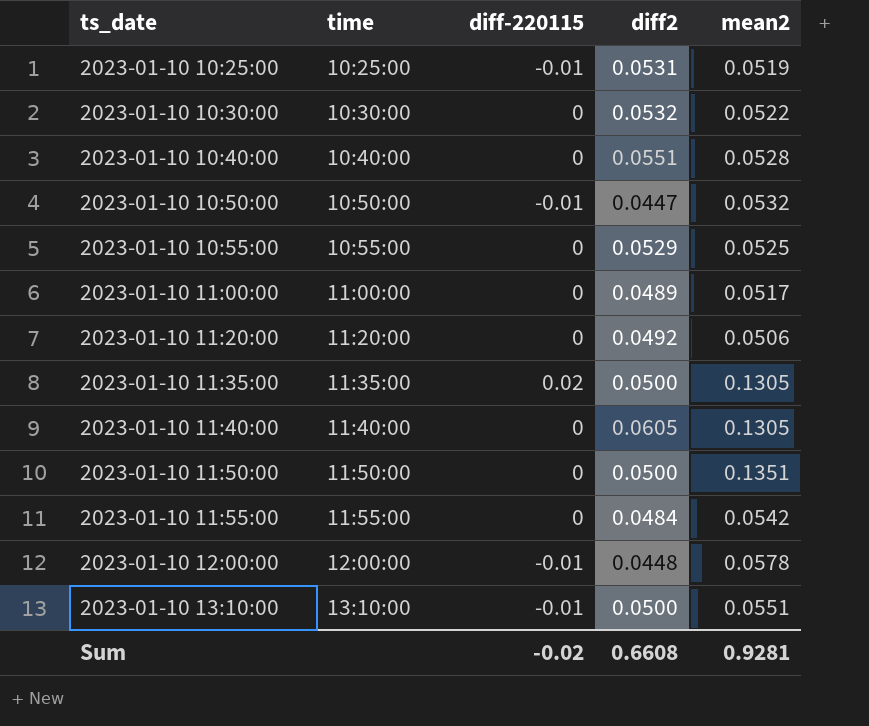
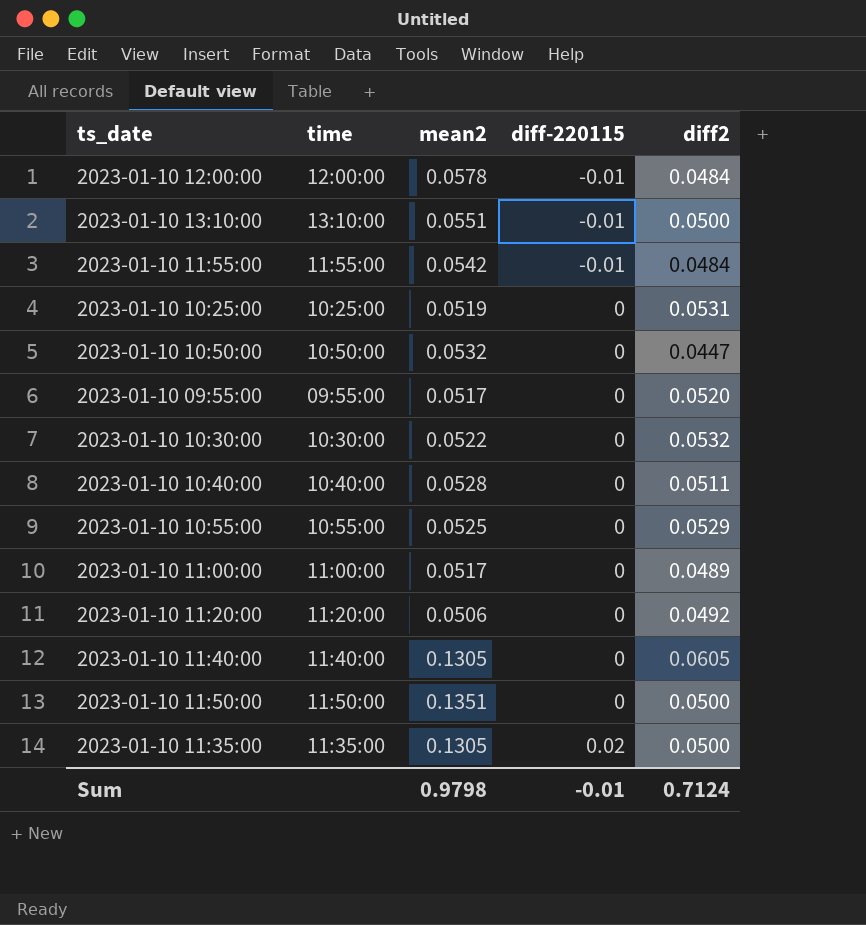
row order: ts_date ascending -> diff-220115 ascending
column mean2 | position: 5 -> 3
2023-01-10 12:00:00 | diff2: 0.0448 -> 0.0484
2023-01-10 11:55:00 | diff-220115: 0 -> -0.01
2023-01-10 10:25:00 | diff-220115: -0.01 -> 0
2023-01-10 10:50:00 | diff-220115: -0.01 -> 0
row 2023-01-10 09:55:00: none -> 09:55:00 | 0.0517 | 0 | 0.0520
2023-01-10 10:40:00 | diff2: 0.0551 -> 0.0511
Sum | mean2: 0.9281 -> 0.9798
Sum | diff-220115: -0.02 -> -0.01
Sum | diff2: 0.6608 -> 0.7124

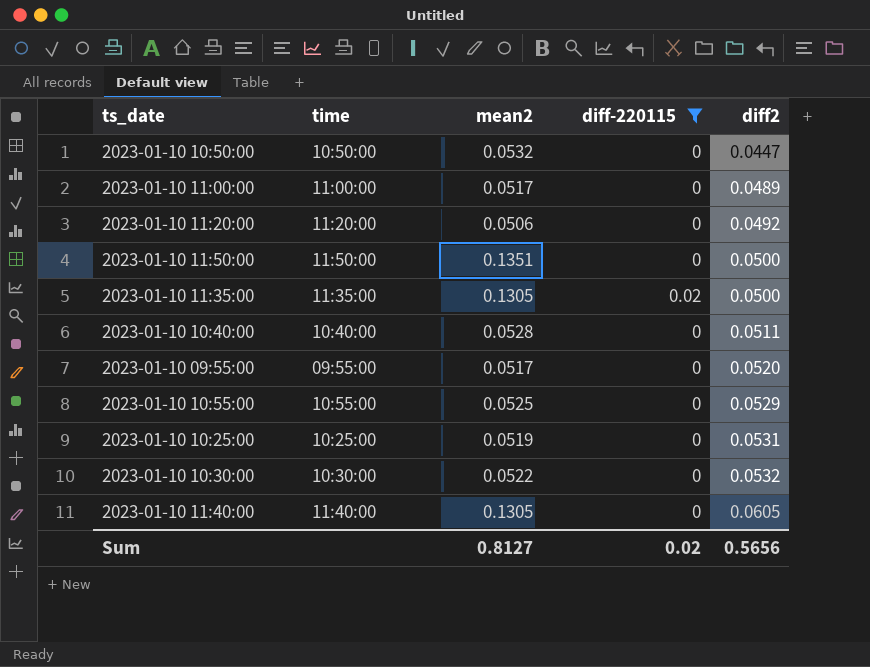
filter: none -> diff-220115 != -0.01
row order: diff-220115 ascending -> diff2 ascending
Sum | mean2: 0.9798 -> 0.8127
Sum | diff-220115: -0.01 -> 0.02
Sum | diff2: 0.7124 -> 0.5656

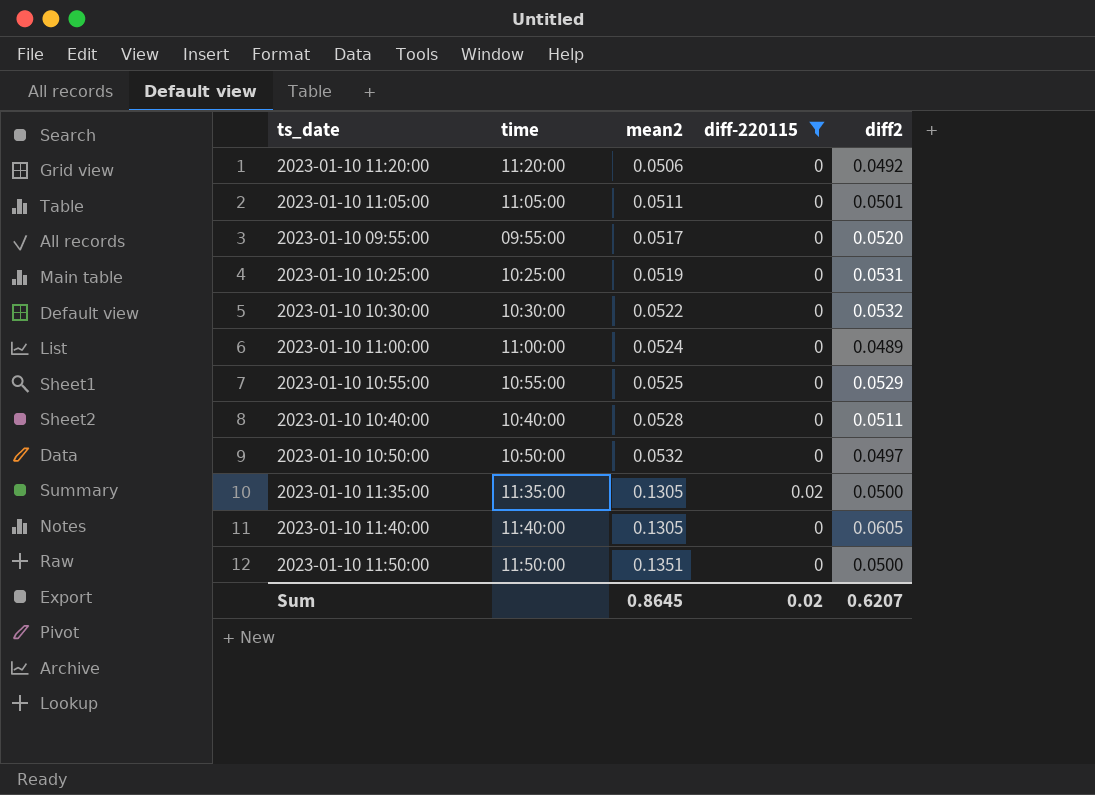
row order: diff2 ascending -> mean2 ascending
row 2023-01-10 11:05:00: none -> 11:05:00 | 0.0511 | 0 | 0.0501
2023-01-10 11:00:00 | mean2: 0.0517 -> 0.0524
2023-01-10 10:50:00 | diff2: 0.0447 -> 0.0497
Sum | mean2: 0.8127 -> 0.8645
Sum | diff2: 0.5656 -> 0.6207

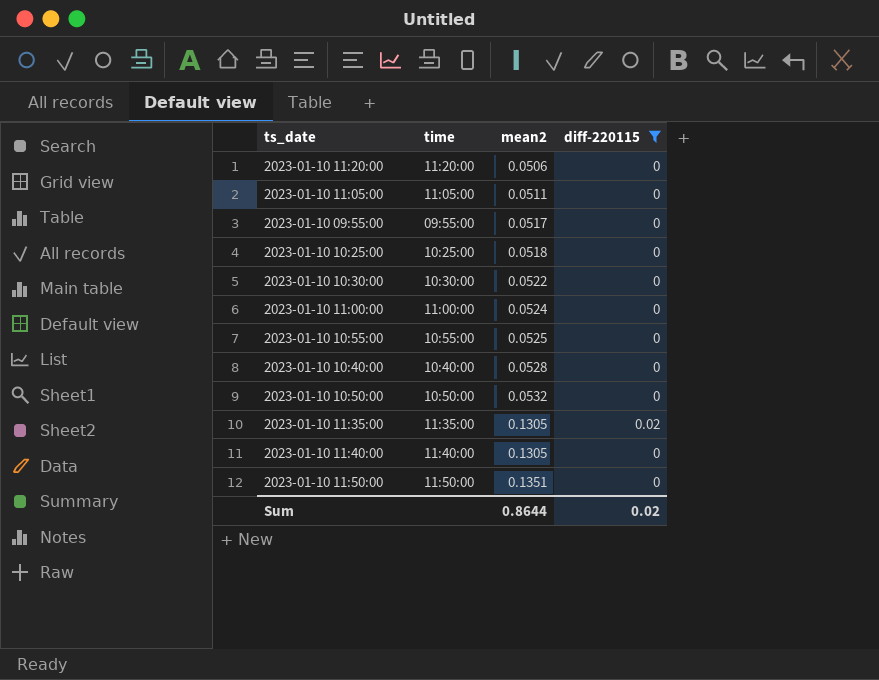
column diff2 | position: 5 -> none
2023-01-10 10:25:00 | mean2: 0.0519 -> 0.0518
Sum | mean2: 0.8645 -> 0.8644

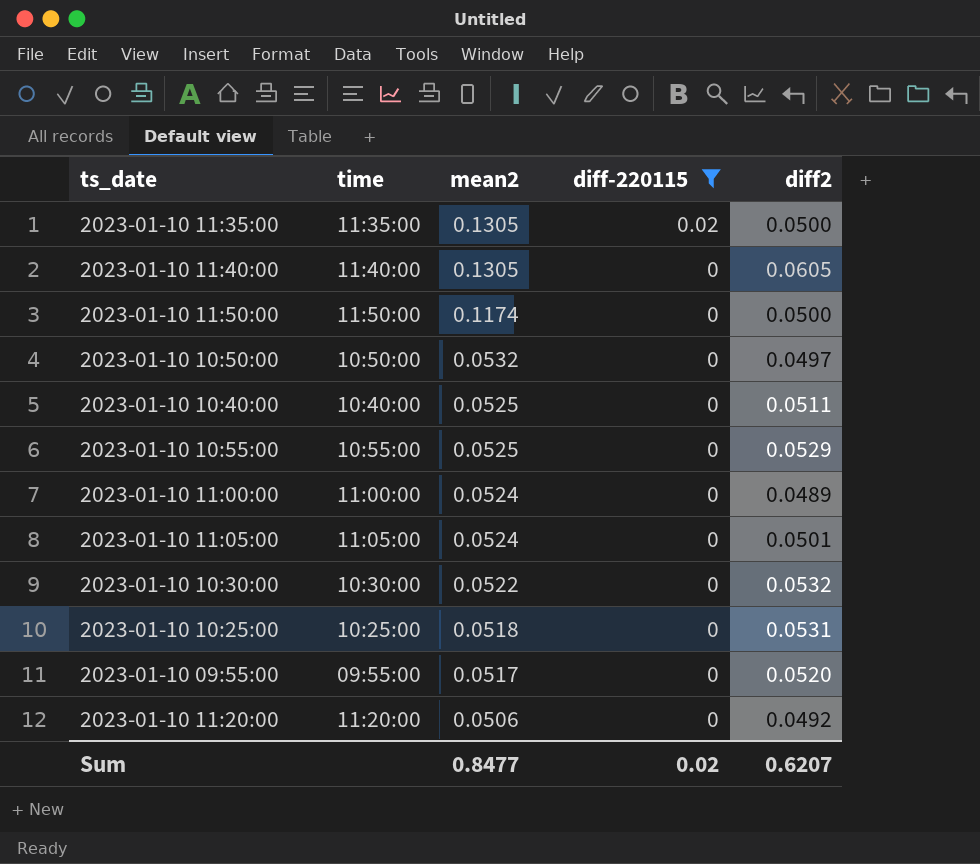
row order: mean2 ascending -> mean2 descending
column diff2 | position: none -> 5
2023-01-10 11:50:00 | mean2: 0.1351 -> 0.1174
2023-01-10 10:40:00 | mean2: 0.0528 -> 0.0525
2023-01-10 11:05:00 | mean2: 0.0511 -> 0.0524
Sum | mean2: 0.8644 -> 0.8477

